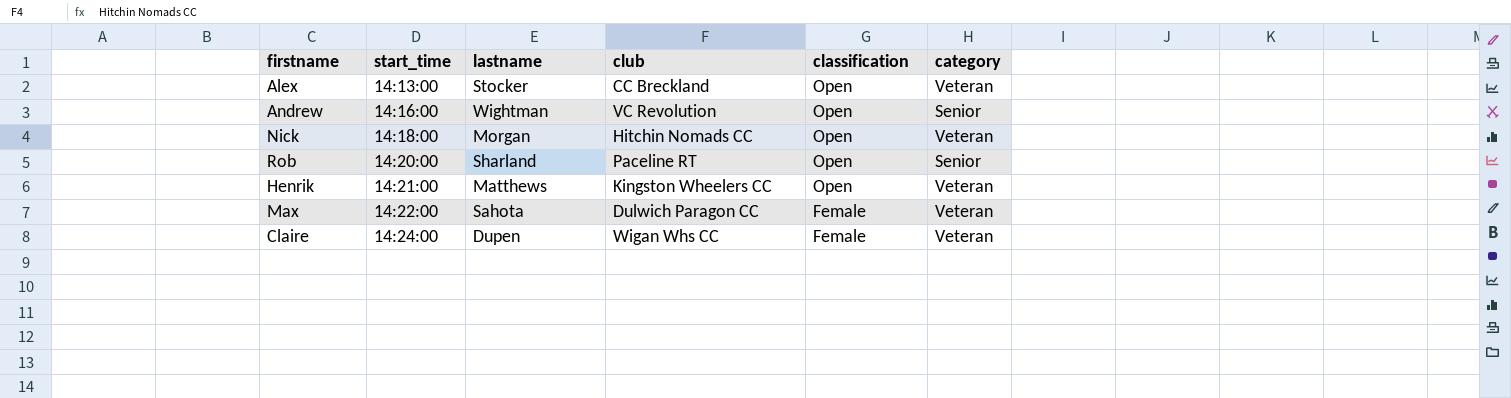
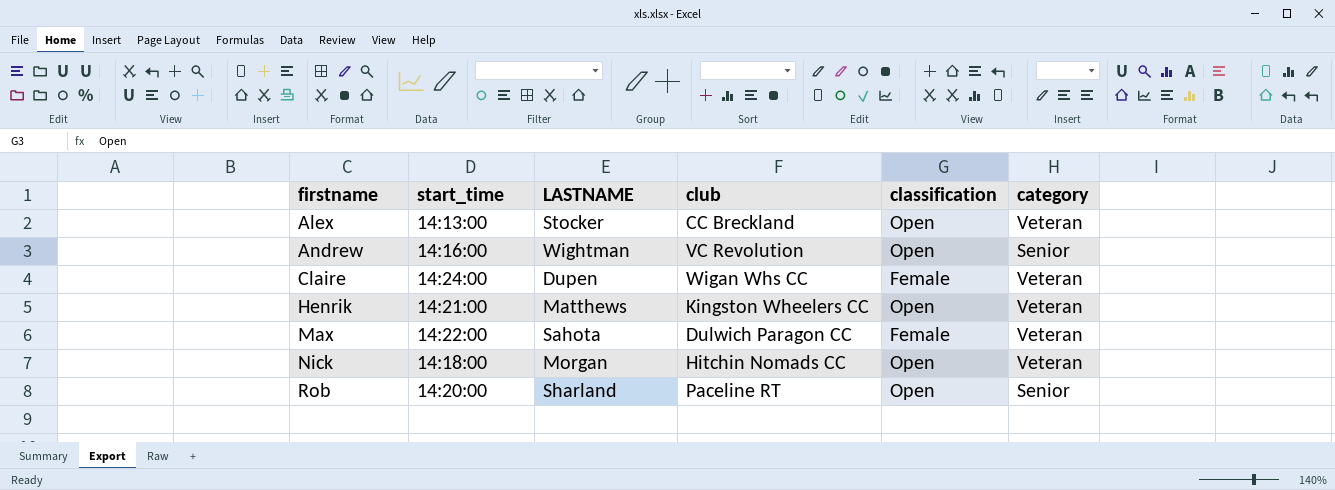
row order: start_time ascending -> firstname ascending
column name: lastname -> LASTNAME

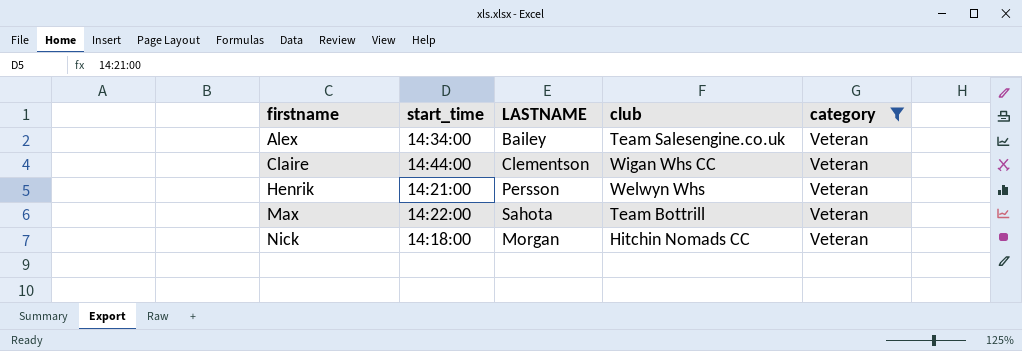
filter: none -> category = Veteran
column classification | position: 5 -> none
Alex | start_time: 14:13:00 -> 14:34:00
Alex | LASTNAME: Stocker -> Bailey
Alex | club: CC Breckland -> Team Salesengine.co.uk
Claire | start_time: 14:24:00 -> 14:44:00
Claire | LASTNAME: Dupen -> Clementson
Henrik | LASTNAME: Matthews -> Persson
Henrik | club: Kingston Wheelers CC -> Welwyn Whs
Max | club: Dulwich Paragon CC -> Team Bottrill

